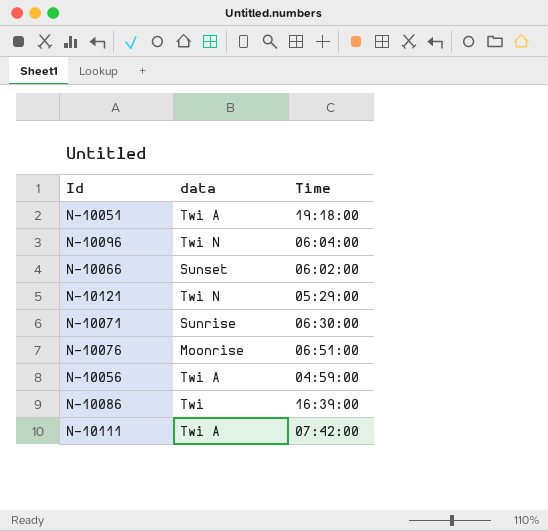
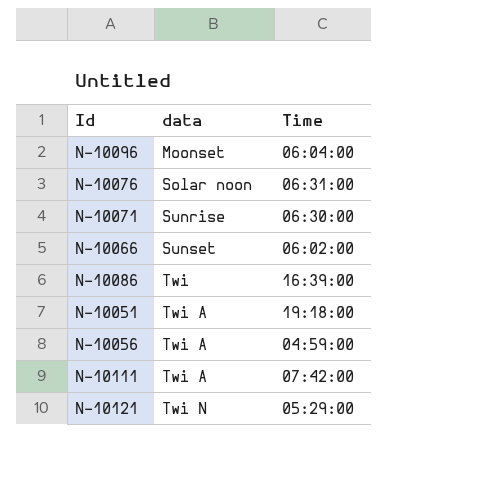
row order: none -> data ascending
N-10096 | data: Twi N -> Moonset
N-10076 | data: Moonrise -> Solar noon
N-10076 | Time: 06:51:00 -> 06:31:00

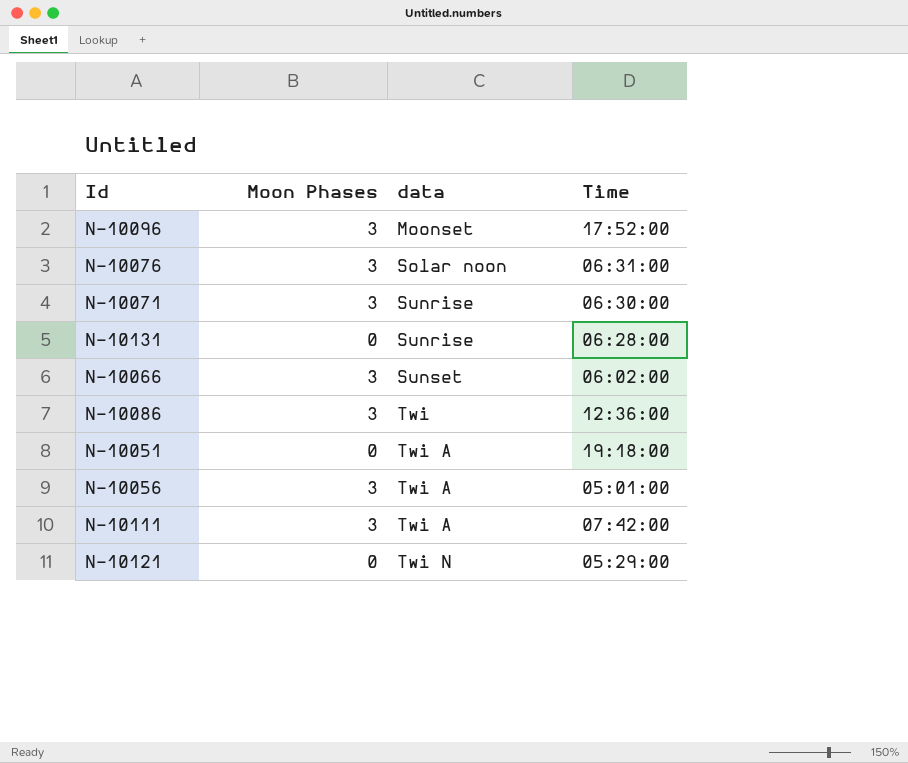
column Moon Phases | position: none -> 2
N-10096 | Time: 06:04:00 -> 17:52:00
row N-10131: none -> 0 | Sunrise | 06:28:00
N-10086 | Time: 16:39:00 -> 12:36:00
N-10056 | Time: 04:59:00 -> 05:01:00

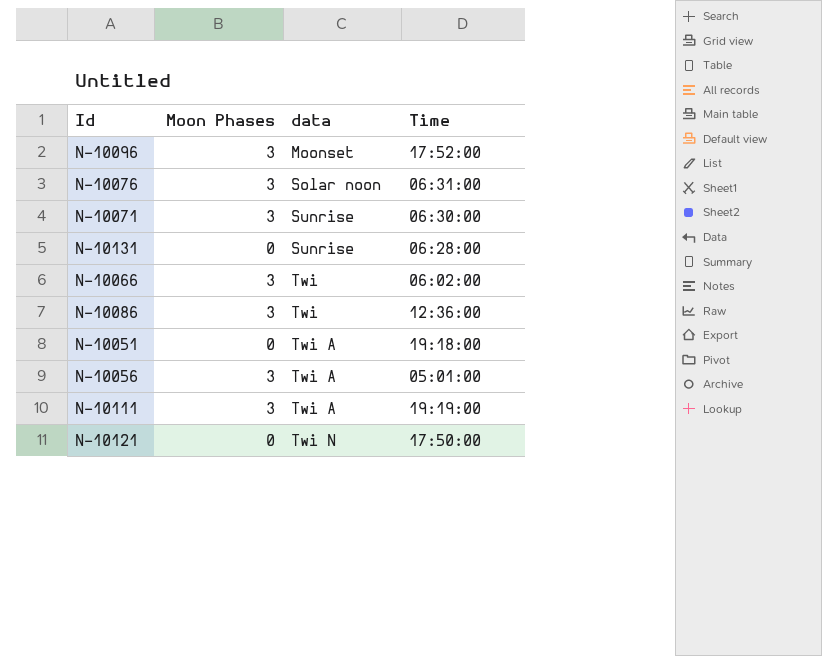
N-10066 | data: Sunset -> Twi
N-10111 | Time: 07:42:00 -> 19:19:00
N-10121 | Time: 05:29:00 -> 17:50:00

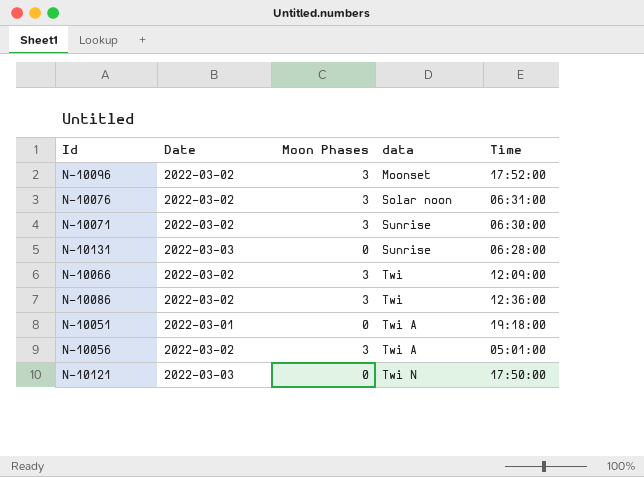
column Date | position: none -> 2
row N-10111: 3 | Twi A | 19:19:00 -> none
N-10066 | Time: 06:02:00 -> 12:09:00

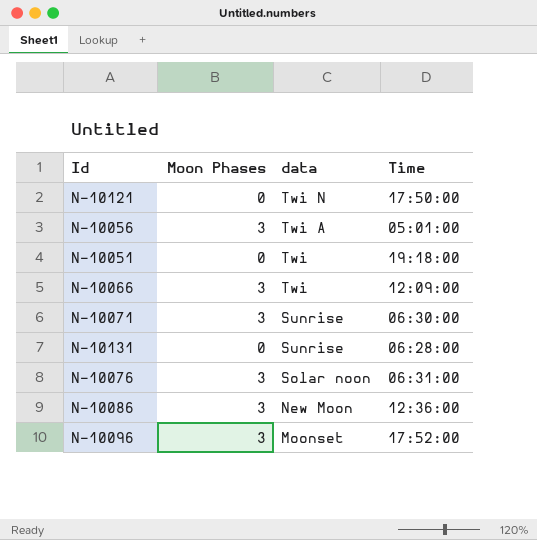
row order: data ascending -> data descending
column Date | position: 2 -> none
N-10051 | data: Twi A -> Twi
N-10086 | data: Twi -> New Moon

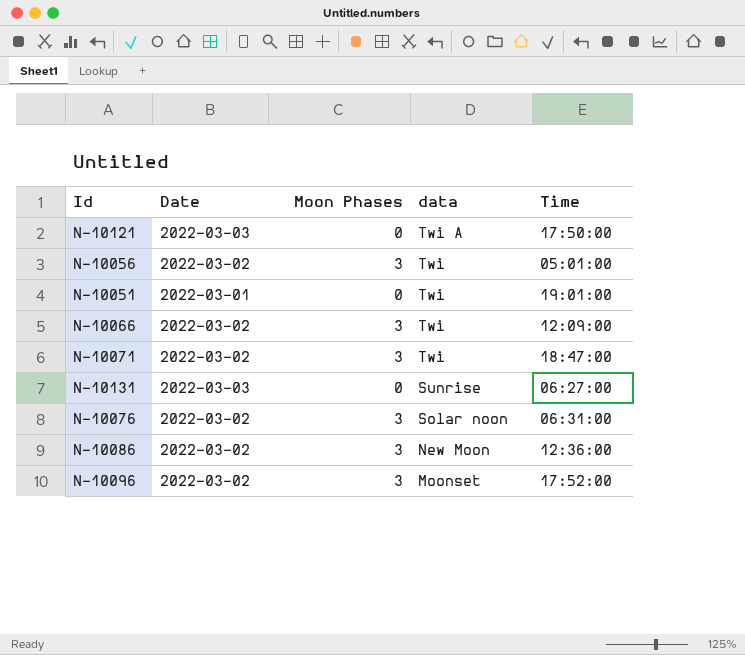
column Date | position: none -> 2
N-10121 | data: Twi N -> Twi A
N-10056 | data: Twi A -> Twi
N-10051 | Time: 19:18:00 -> 19:01:00
N-10071 | data: Sunrise -> Twi
N-10071 | Time: 06:30:00 -> 18:47:00
N-10131 | Time: 06:28:00 -> 06:27:00

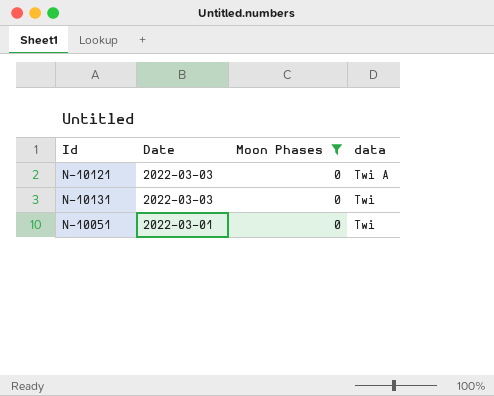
filter: none -> Moon Phases = 0
row order: data descending -> Date descending
column Time | position: 5 -> none
N-10131 | data: Sunrise -> Twi

